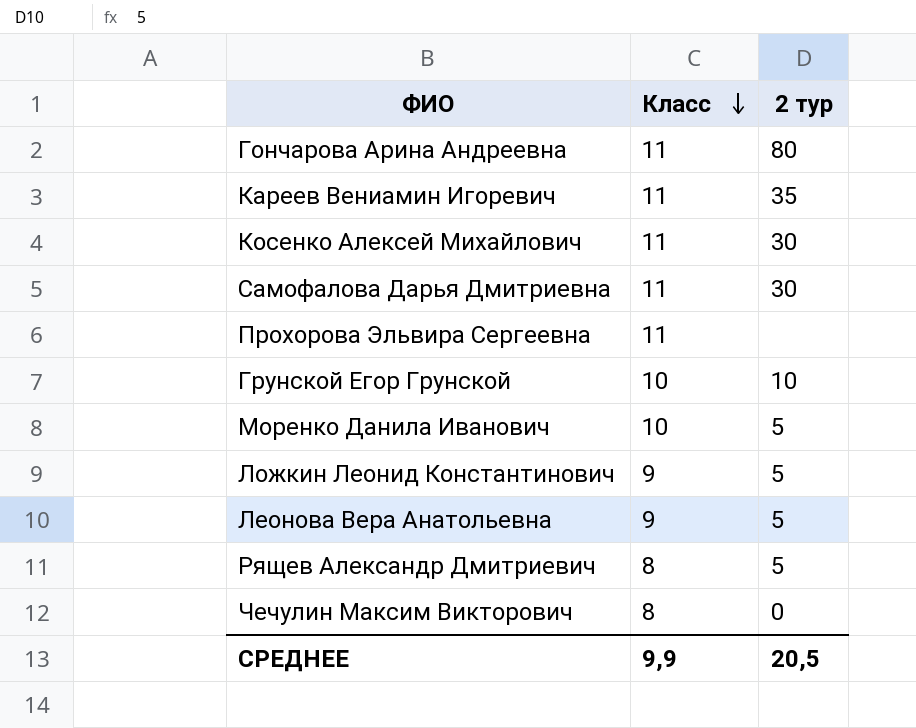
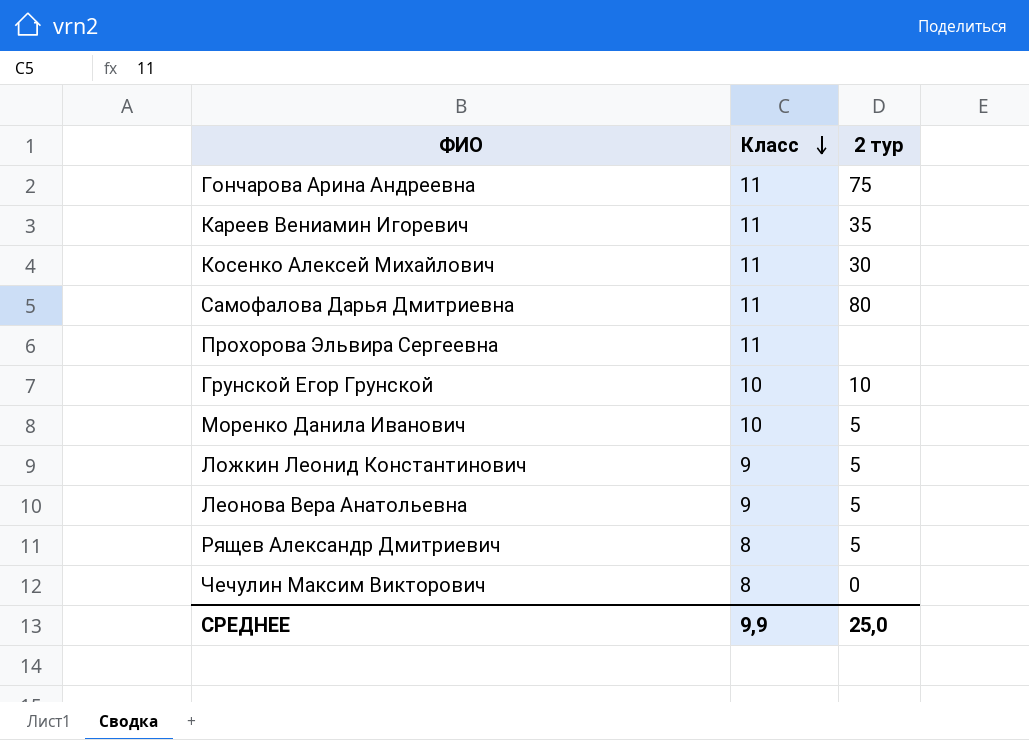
Гончарова Арина Андреевна | 2 тур: 80 -> 75
Самофалова Дарья Дмитриевна | 2 тур: 30 -> 80
СРЕДНЕЕ | 2 тур: 20,5 -> 25,0

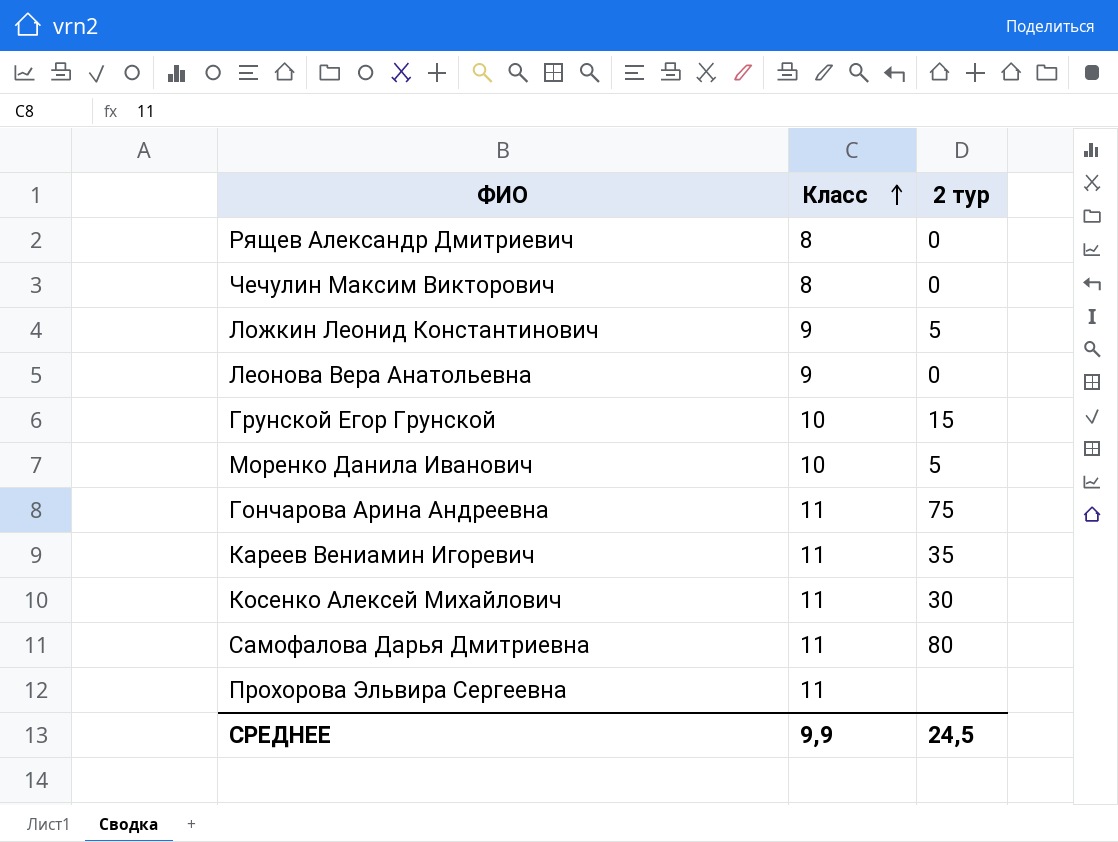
row order: Класс descending -> Класс ascending
Рящев Александр Дмитриевич | 2 тур: 5 -> 0
Леонова Вера Анатольевна | 2 тур: 5 -> 0
Грунской Егор Грунской | 2 тур: 10 -> 15
СРЕДНЕЕ | 2 тур: 25,0 -> 24,5

